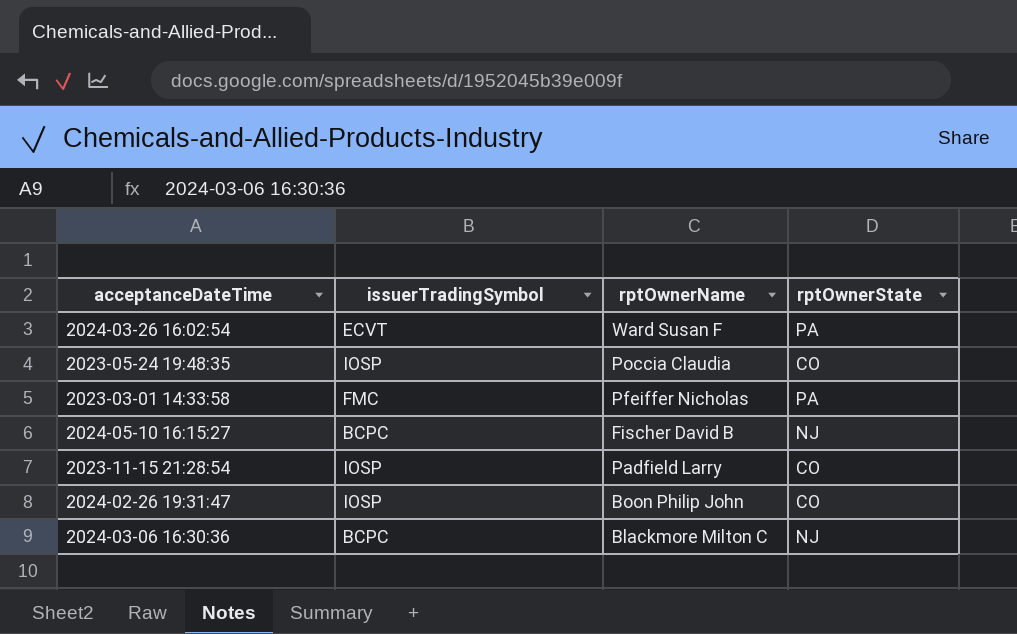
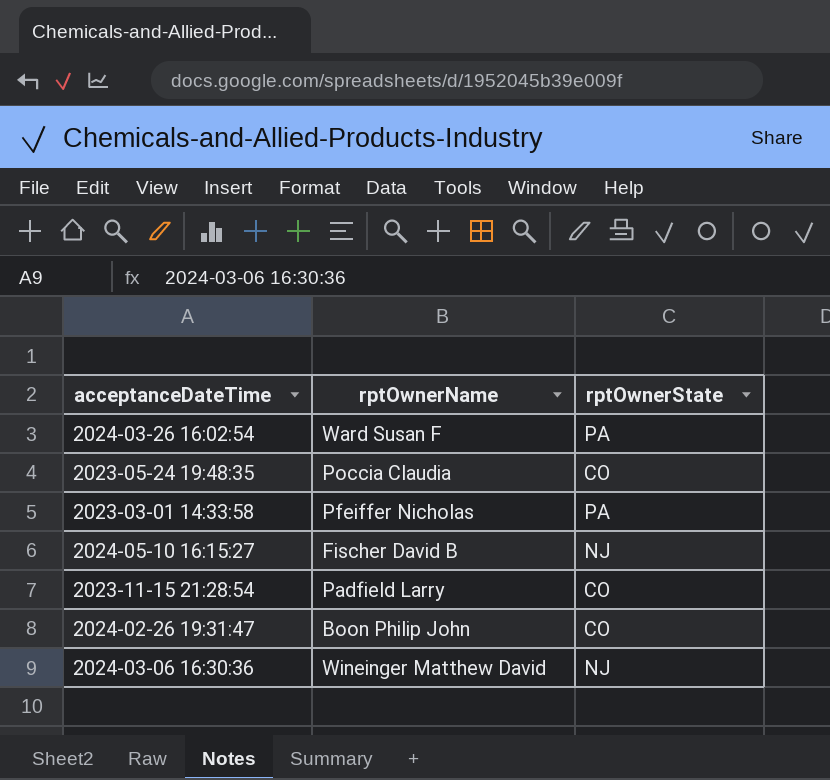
column issuerTradingSymbol | position: 2 -> none
2024-03-06 16:30:36 | rptOwnerName: Blackmore Milton C -> Wineinger Matthew David

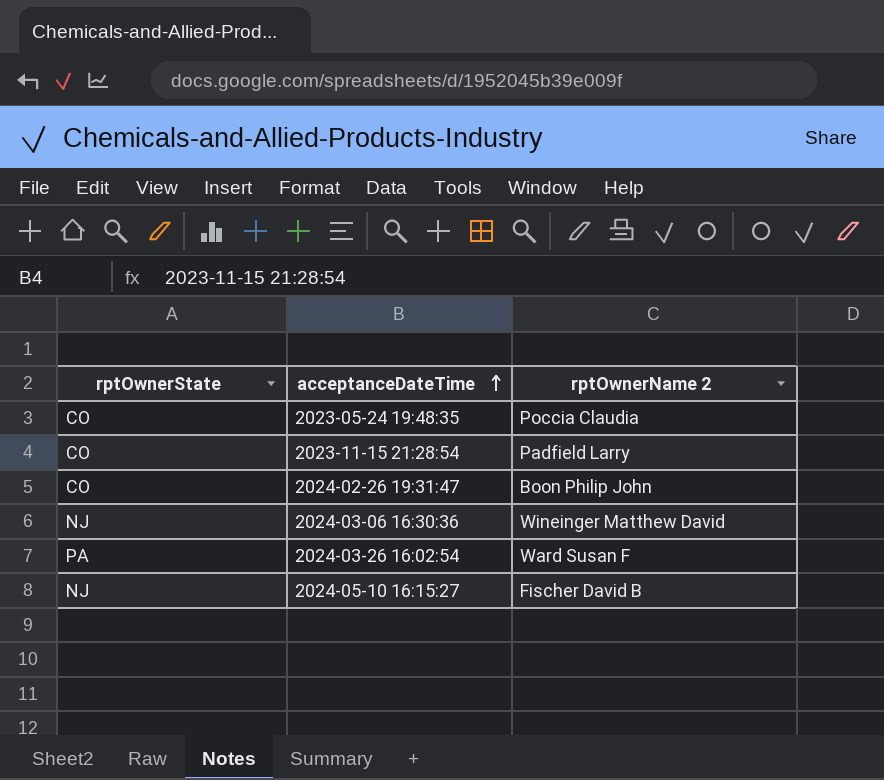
row order: none -> acceptanceDateTime ascending
column rptOwnerState | position: 3 -> 1
column name: rptOwnerName -> rptOwnerName 2
row 2023-03-01 14:33:58: Pfeiffer Nicholas | PA -> none

